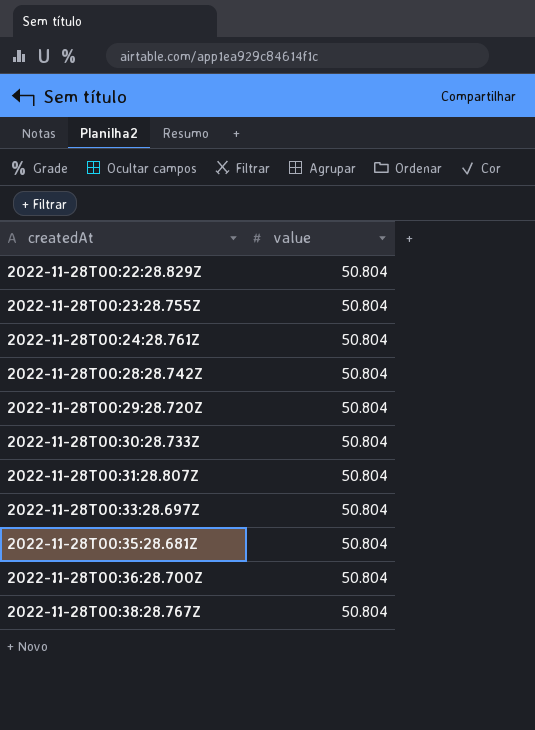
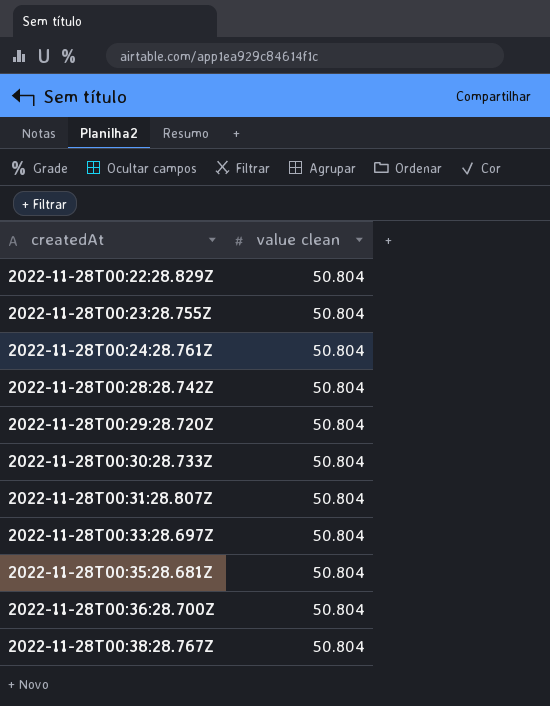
column name: value -> value clean

